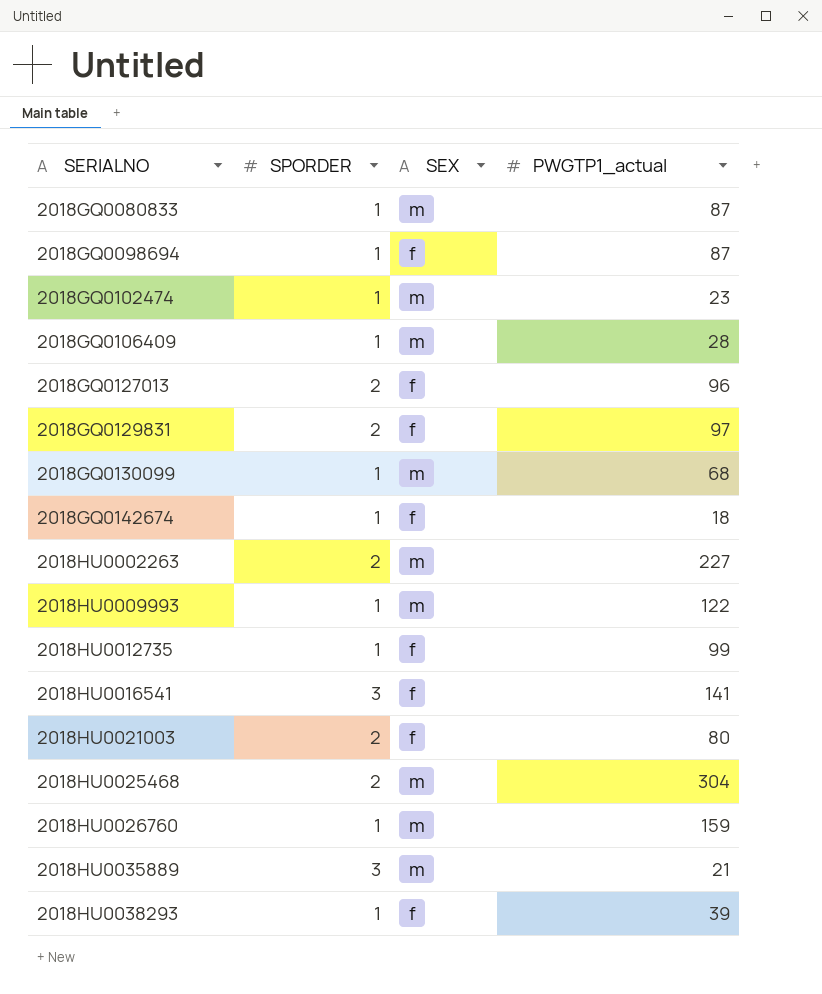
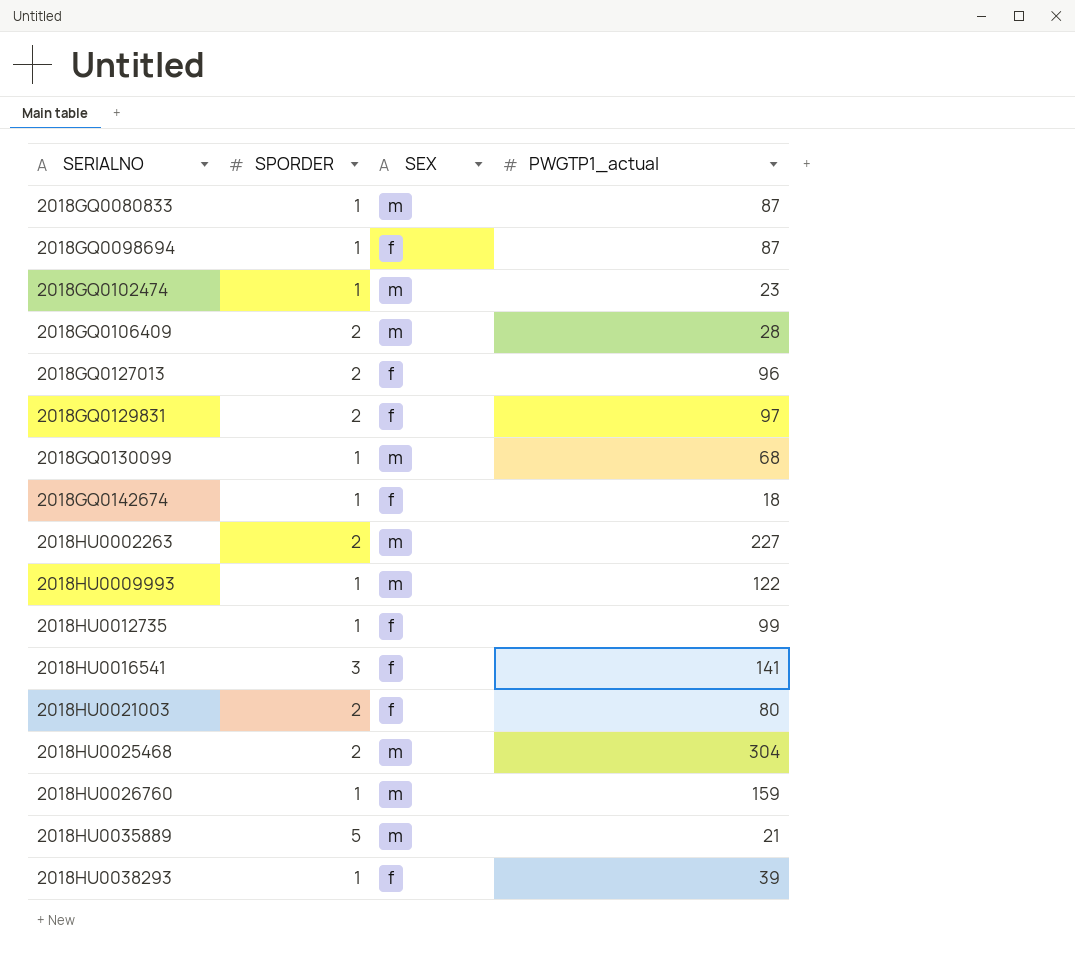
2018GQ0106409 | SPORDER: 1 -> 2
2018HU0035889 | SPORDER: 3 -> 5

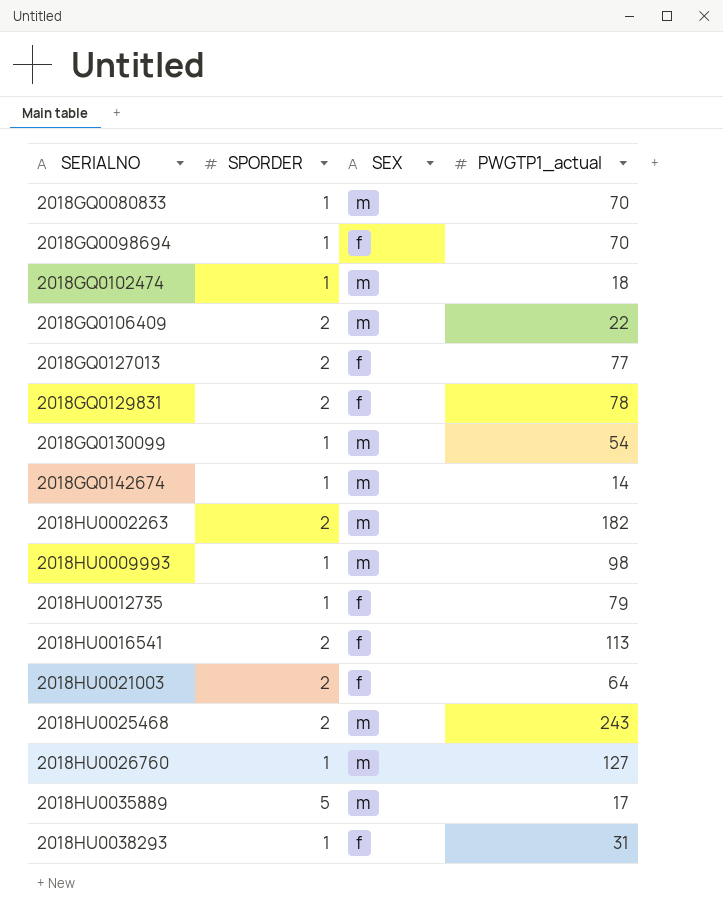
2018GQ0080833 | PWGTP1_actual: 87 -> 70
2018GQ0098694 | PWGTP1_actual: 87 -> 70
2018GQ0102474 | PWGTP1_actual: 23 -> 18
2018GQ0106409 | PWGTP1_actual: 28 -> 22
2018GQ0127013 | PWGTP1_actual: 96 -> 77
2018GQ0129831 | PWGTP1_actual: 97 -> 78
2018GQ0130099 | PWGTP1_actual: 68 -> 54
2018GQ0142674 | SEX: f -> m
2018GQ0142674 | PWGTP1_actual: 18 -> 14
2018HU0002263 | PWGTP1_actual: 227 -> 182
2018HU0009993 | PWGTP1_actual: 122 -> 98
2018HU0012735 | PWGTP1_actual: 99 -> 79
2018HU0016541 | SPORDER: 3 -> 2
2018HU0016541 | PWGTP1_actual: 141 -> 113
2018HU0021003 | PWGTP1_actual: 80 -> 64
2018HU0025468 | PWGTP1_actual: 304 -> 243
2018HU0026760 | PWGTP1_actual: 159 -> 127
2018HU0035889 | PWGTP1_actual: 21 -> 17
2018HU0038293 | PWGTP1_actual: 39 -> 31

